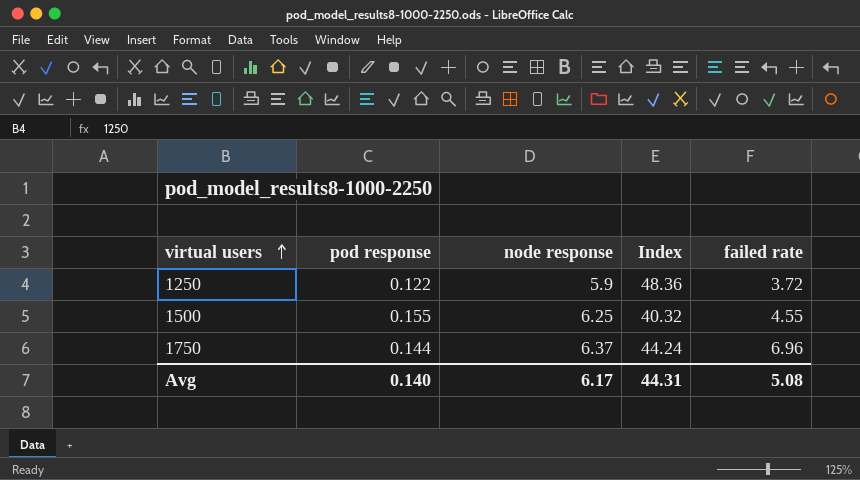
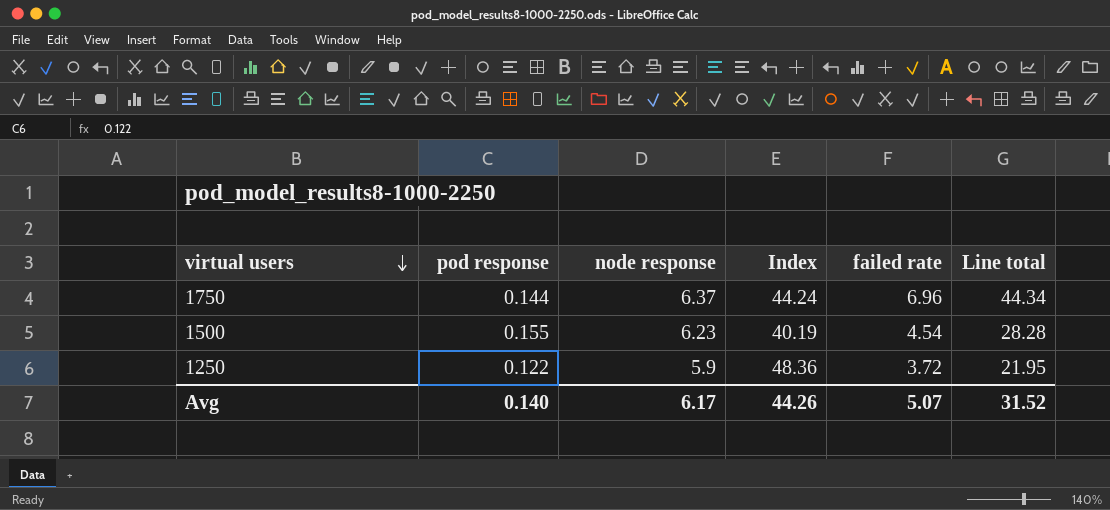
row order: virtual users ascending -> virtual users descending
column Line total | formula: none -> [node response] * [failed rate]
1500 | node response: 6.25 -> 6.23
1500 | Index: 40.32 -> 40.19
1500 | failed rate: 4.55 -> 4.54
Avg | Index: 44.31 -> 44.26
Avg | failed rate: 5.08 -> 5.07

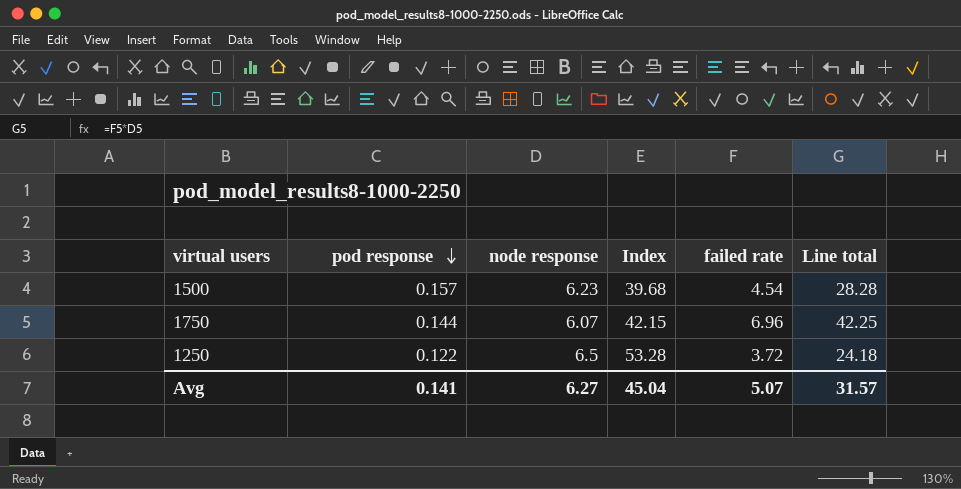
row order: virtual users descending -> pod response descending
1500 | pod response: 0.155 -> 0.157
1500 | Index: 40.19 -> 39.68
1750 | node response: 6.37 -> 6.07
1750 | Index: 44.24 -> 42.15
1750 | Line total: 44.34 -> 42.25
1250 | node response: 5.9 -> 6.5
1250 | Index: 48.36 -> 53.28
1250 | Line total: 21.95 -> 24.18
Avg | pod response: 0.140 -> 0.141
Avg | node response: 6.17 -> 6.27
Avg | Index: 44.26 -> 45.04
Avg | Line total: 31.52 -> 31.57

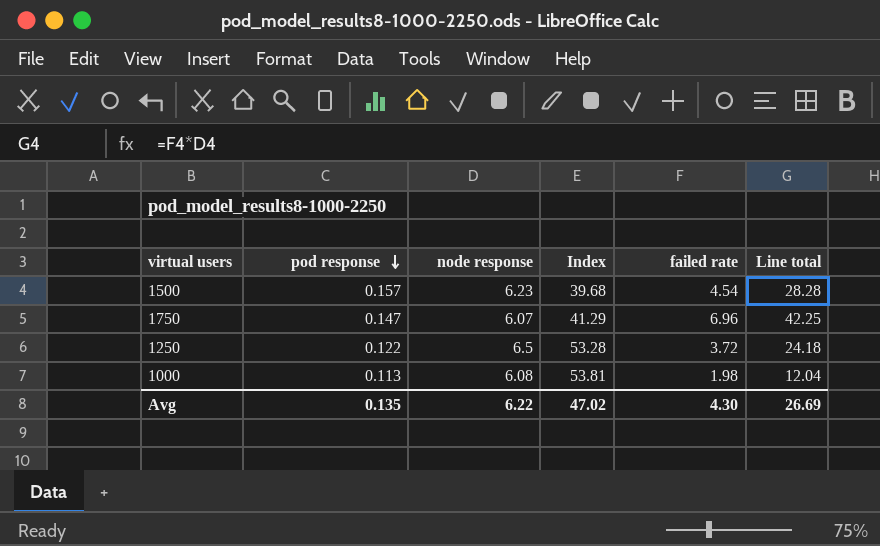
1750 | pod response: 0.144 -> 0.147
1750 | Index: 42.15 -> 41.29
row 1000: none -> 0.113 | 6.08 | 53.81 | 1.98 | 12.04
Avg | pod response: 0.141 -> 0.135
Avg | node response: 6.27 -> 6.22
Avg | Index: 45.04 -> 47.02
Avg | failed rate: 5.07 -> 4.30
Avg | Line total: 31.57 -> 26.69

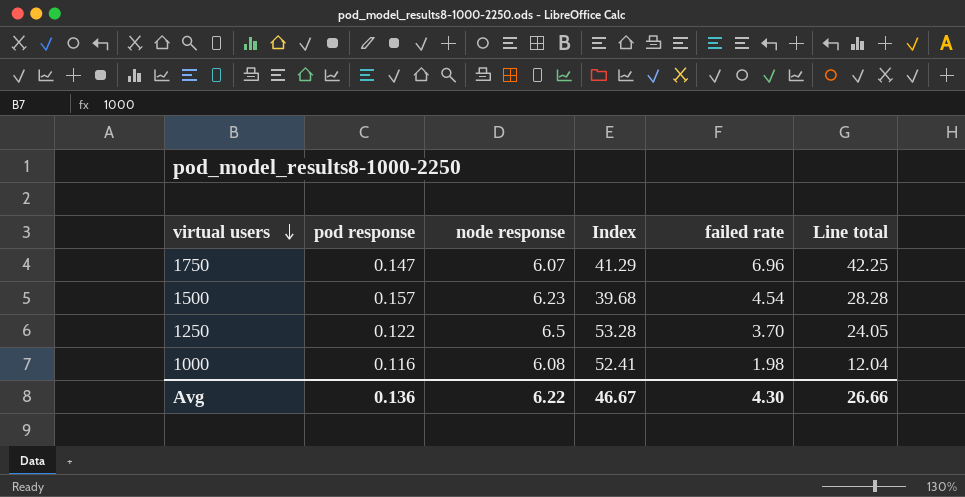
row order: pod response descending -> virtual users descending
1250 | failed rate: 3.72 -> 3.70
1250 | Line total: 24.18 -> 24.05
1000 | pod response: 0.113 -> 0.116
1000 | Index: 53.81 -> 52.41
Avg | pod response: 0.135 -> 0.136
Avg | Index: 47.02 -> 46.67
Avg | Line total: 26.69 -> 26.66

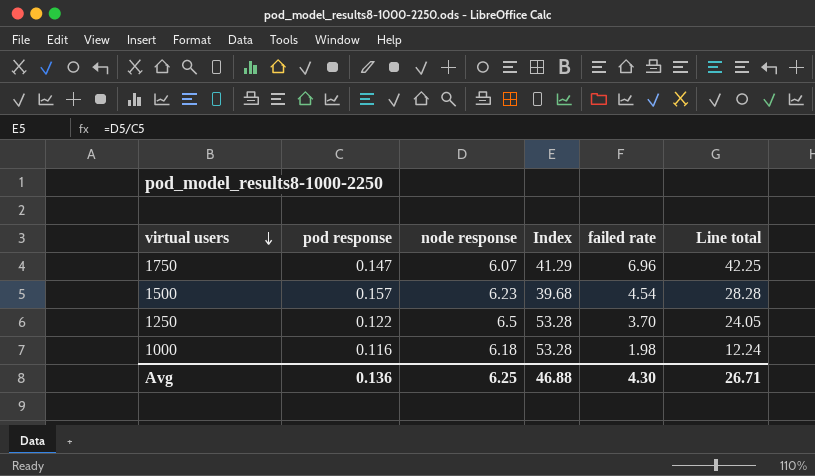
1000 | node response: 6.08 -> 6.18
1000 | Index: 52.41 -> 53.28
1000 | Line total: 12.04 -> 12.24
Avg | node response: 6.22 -> 6.25
Avg | Index: 46.67 -> 46.88
Avg | Line total: 26.66 -> 26.71

